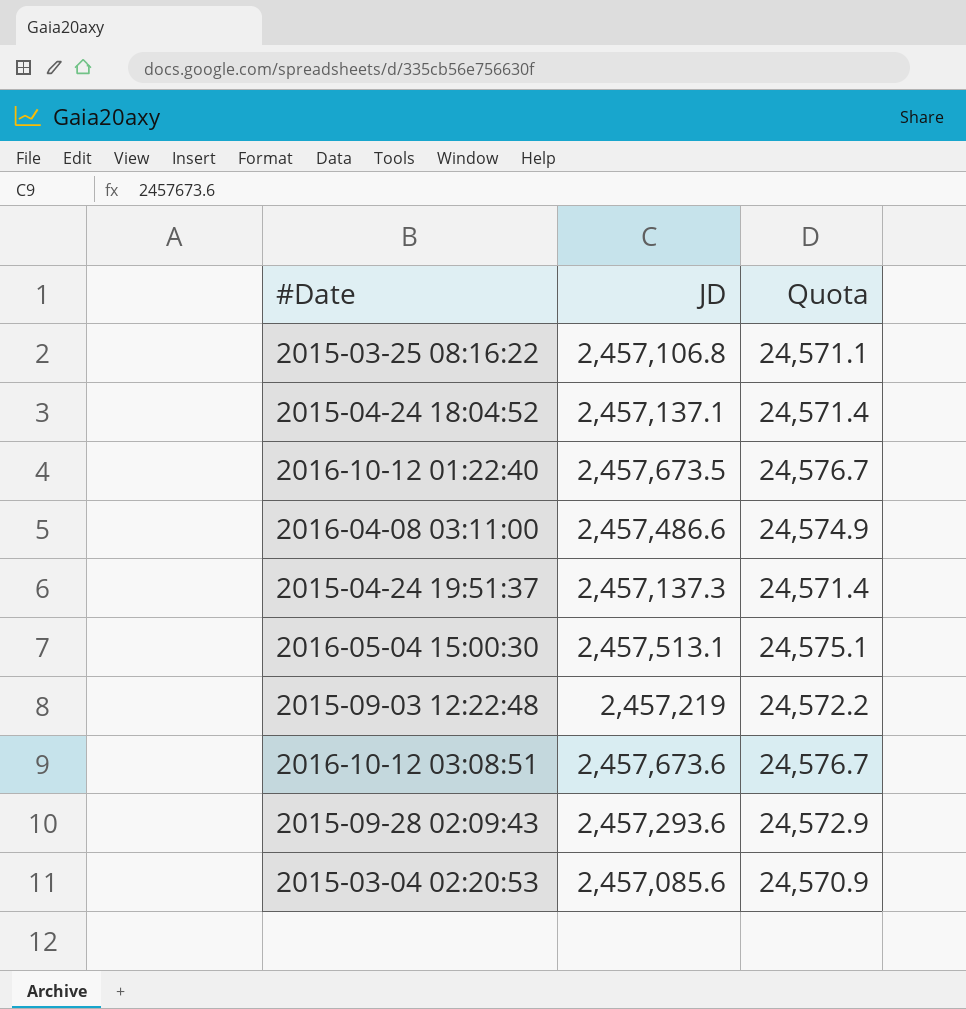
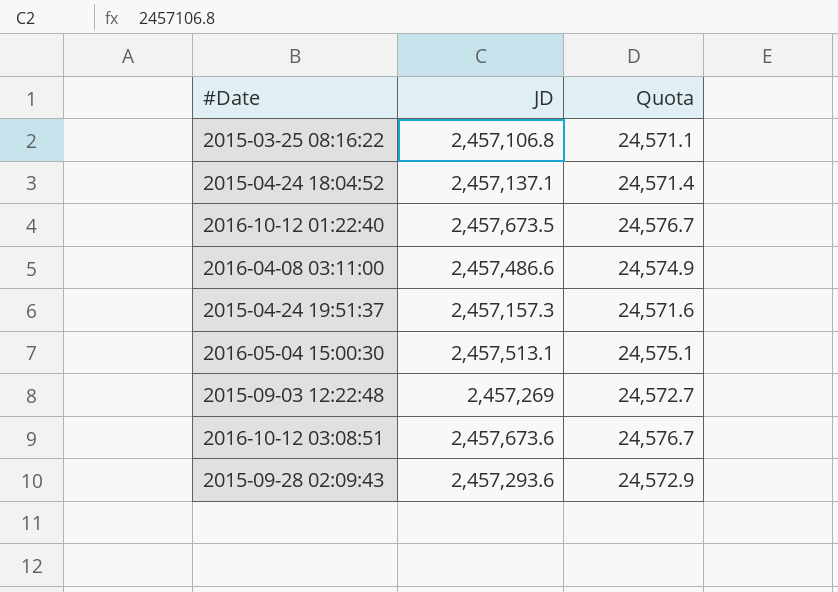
row 2015-03-04 02:20:53: 2,457,085.6 | 24,570.9 -> none
2015-04-24 19:51:37 | JD: 2,457,137.3 -> 2,457,157.3
2015-04-24 19:51:37 | Quota: 24,571.4 -> 24,571.6
2015-09-03 12:22:48 | JD: 2,457,219 -> 2,457,269
2015-09-03 12:22:48 | Quota: 24,572.2 -> 24,572.7

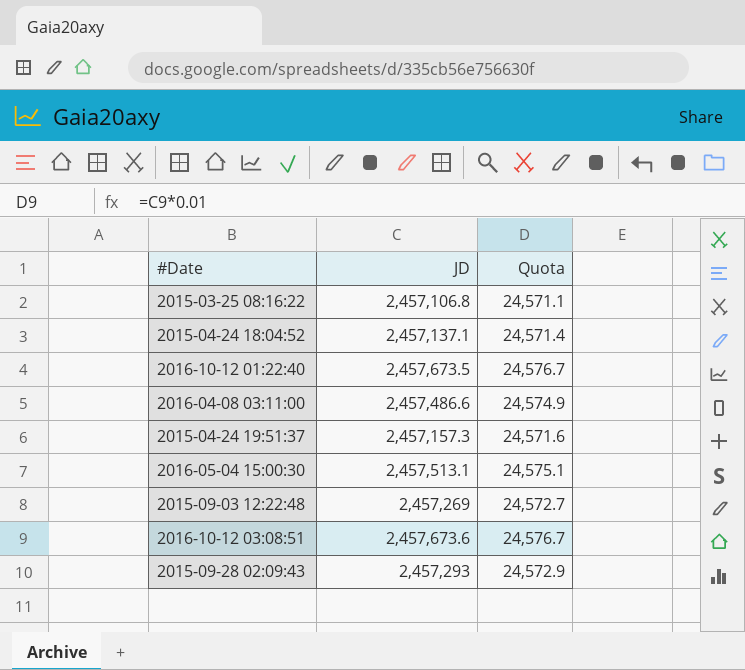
2015-09-28 02:09:43 | JD: 2,457,293.6 -> 2,457,293

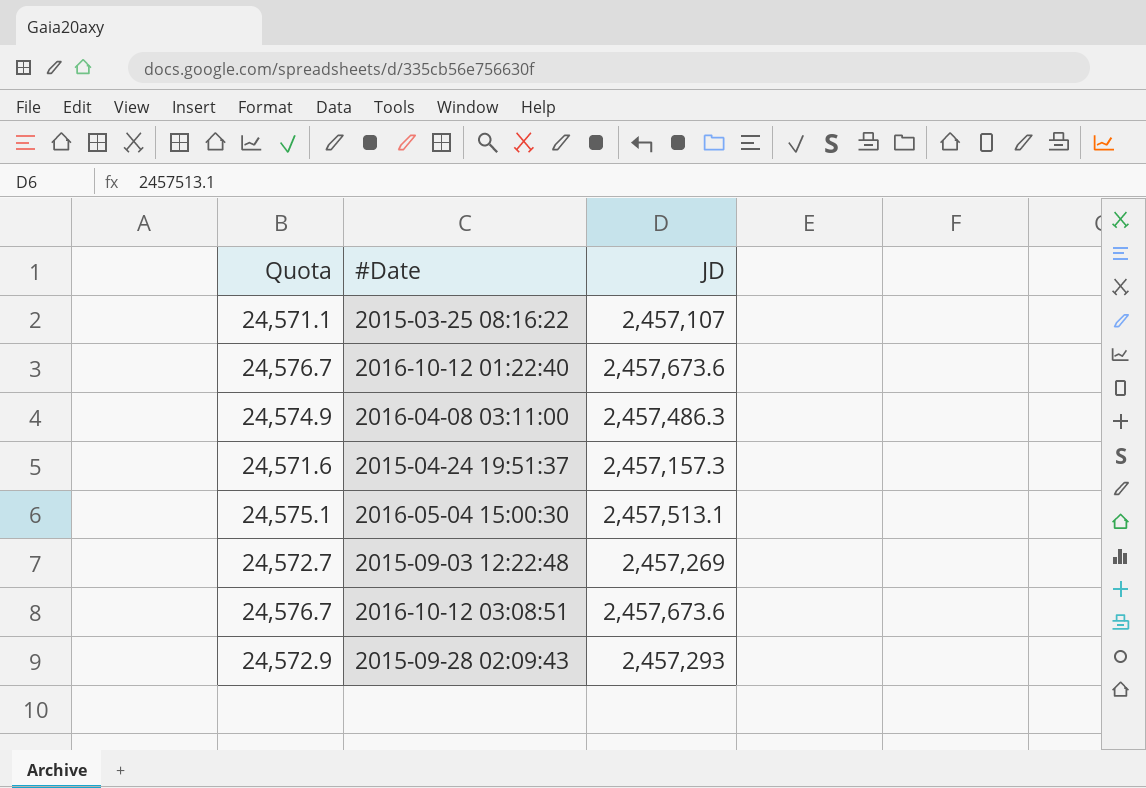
column Quota | position: 3 -> 1
row 2015-04-24 18:04:52: 2,457,137.1 | 24,571.4 -> none
2015-03-25 08:16:22 | JD: 2,457,106.8 -> 2,457,107
2016-10-12 01:22:40 | JD: 2,457,673.5 -> 2,457,673.6
2016-04-08 03:11:00 | JD: 2,457,486.6 -> 2,457,486.3

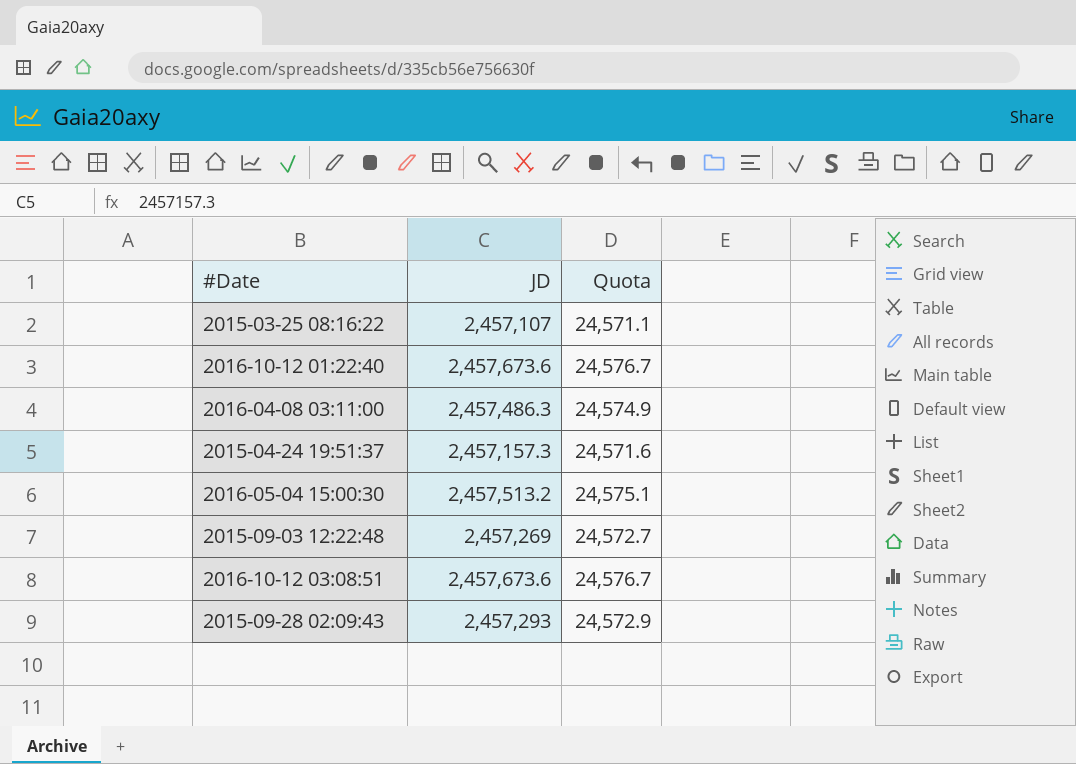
column Quota | position: 1 -> 3
2016-05-04 15:00:30 | JD: 2,457,513.1 -> 2,457,513.2

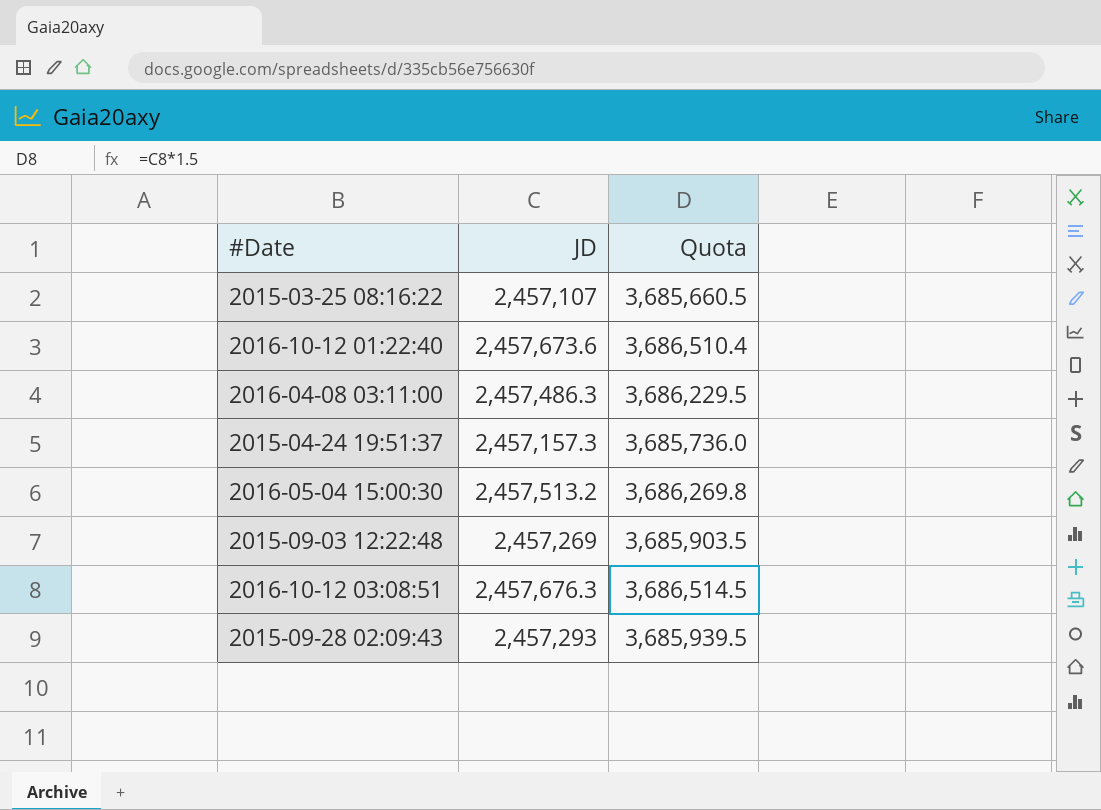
column Quota | formula: [JD] * 0.01 -> [JD] * 1.5
2016-10-12 03:08:51 | JD: 2,457,673.6 -> 2,457,676.3

